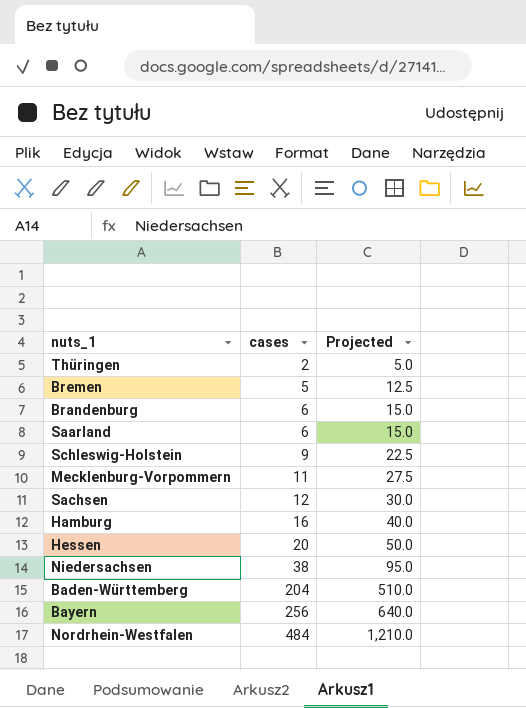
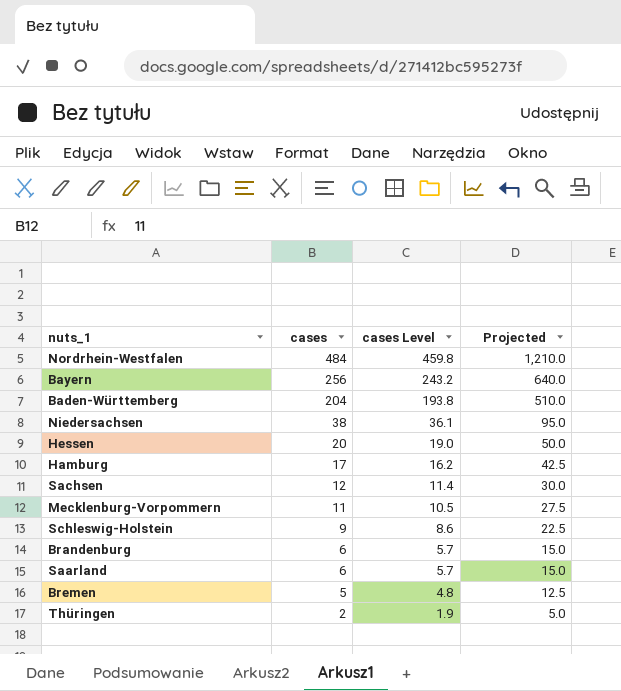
row order: cases ascending -> cases descending
column cases Level | formula: none -> [cases] * 0.95
Hamburg | cases: 16 -> 17
Hamburg | Projected: 40.0 -> 42.5

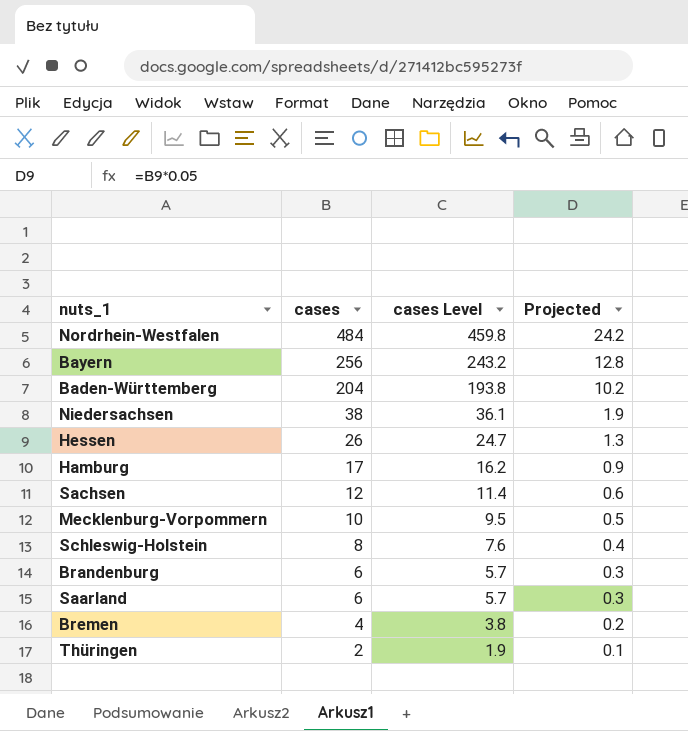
column Projected | formula: [cases] * 2.5 -> [cases] * 0.05
Hessen | cases: 20 -> 26
Hessen | cases Level: 19.0 -> 24.7
Mecklenburg-Vorpommern | cases: 11 -> 10
Mecklenburg-Vorpommern | cases Level: 10.5 -> 9.5
Schleswig-Holstein | cases: 9 -> 8
Schleswig-Holstein | cases Level: 8.6 -> 7.6
Bremen | cases: 5 -> 4
Bremen | cases Level: 4.8 -> 3.8

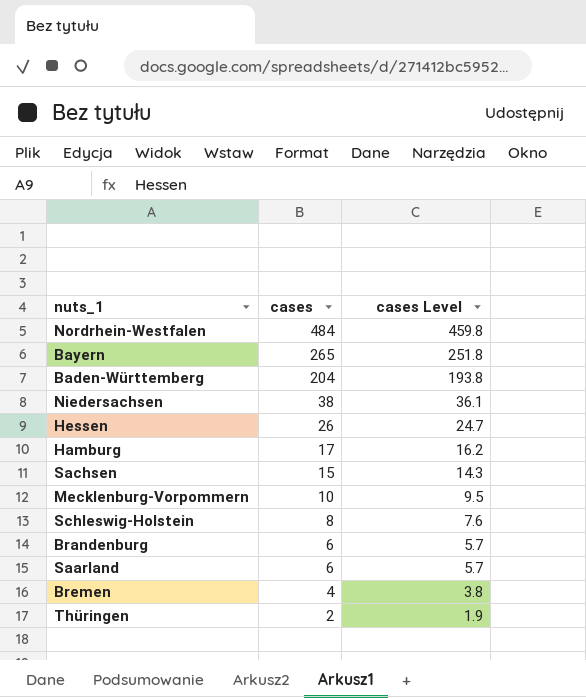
column Projected | formula: [cases] * 0.05 -> none
Bayern | cases: 256 -> 265
Bayern | cases Level: 243.2 -> 251.8
Sachsen | cases: 12 -> 15
Sachsen | cases Level: 11.4 -> 14.3

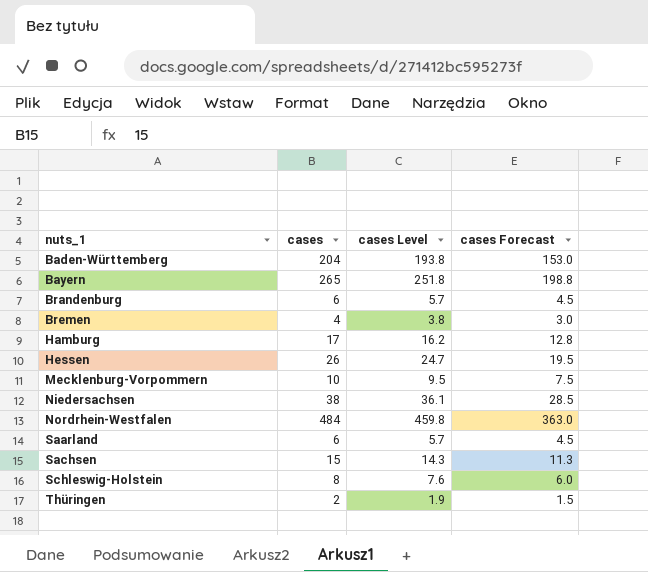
row order: cases descending -> nuts_1 ascending
column cases Forecast | formula: none -> [cases] * 0.75

